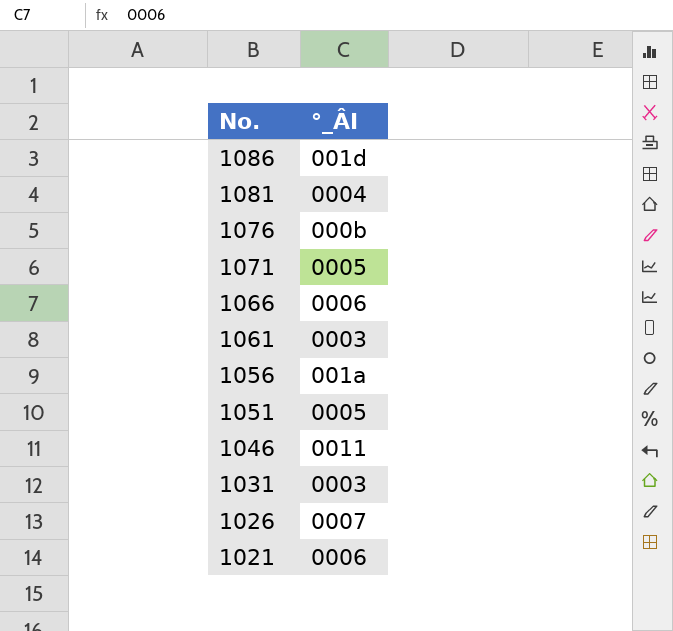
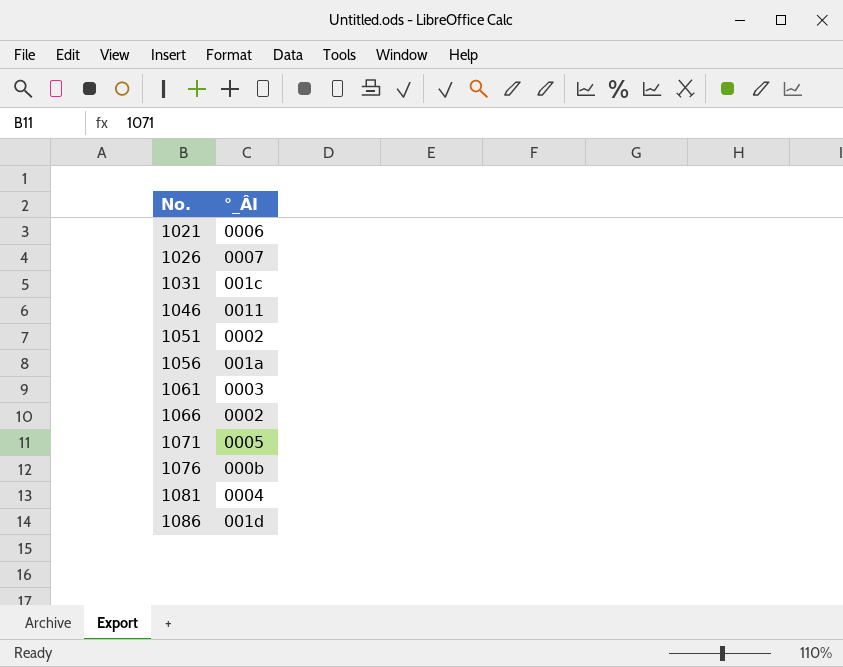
row order: No. descending -> No. ascending
1031 | °_ÂI: 0003 -> 001c
1051 | °_ÂI: 0005 -> 0002
1066 | °_ÂI: 0006 -> 0002

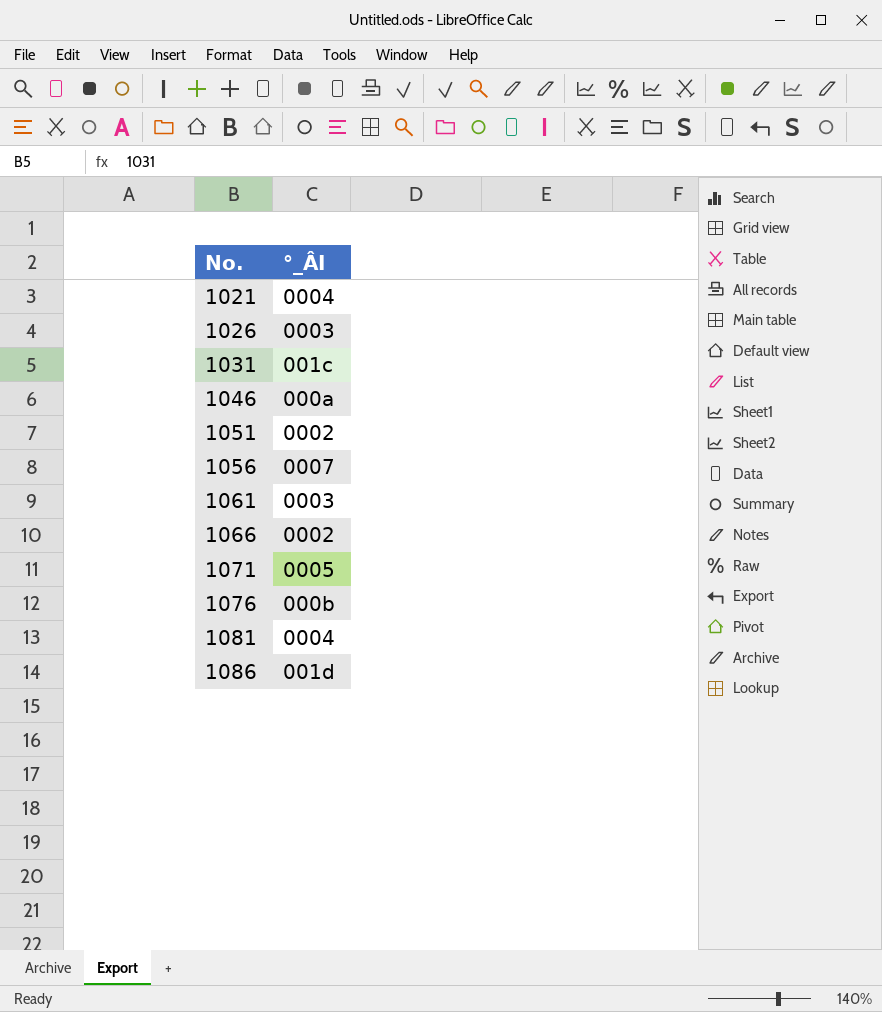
1021 | °_ÂI: 0006 -> 0004
1026 | °_ÂI: 0007 -> 0003
1046 | °_ÂI: 0011 -> 000a
1056 | °_ÂI: 001a -> 0007

